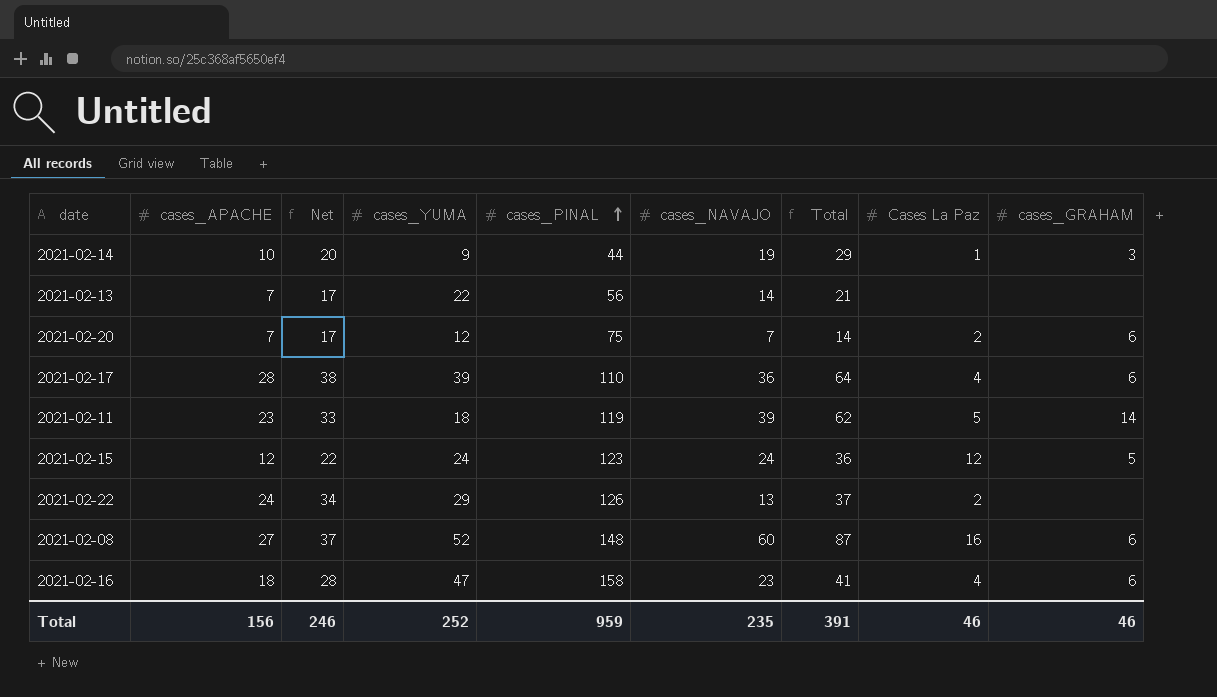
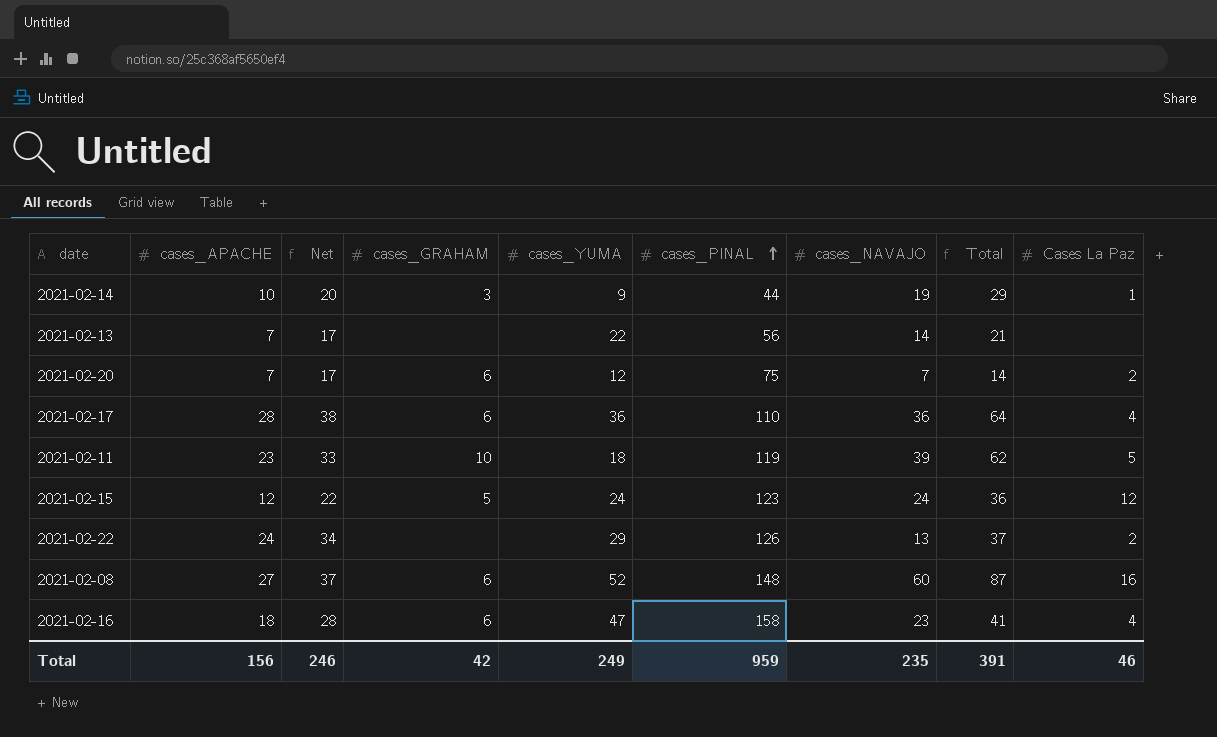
column cases_GRAHAM | position: 9 -> 4
2021-02-17 | cases_YUMA: 39 -> 36
2021-02-11 | cases_GRAHAM: 14 -> 10
Total | cases_GRAHAM: 46 -> 42
Total | cases_YUMA: 252 -> 249

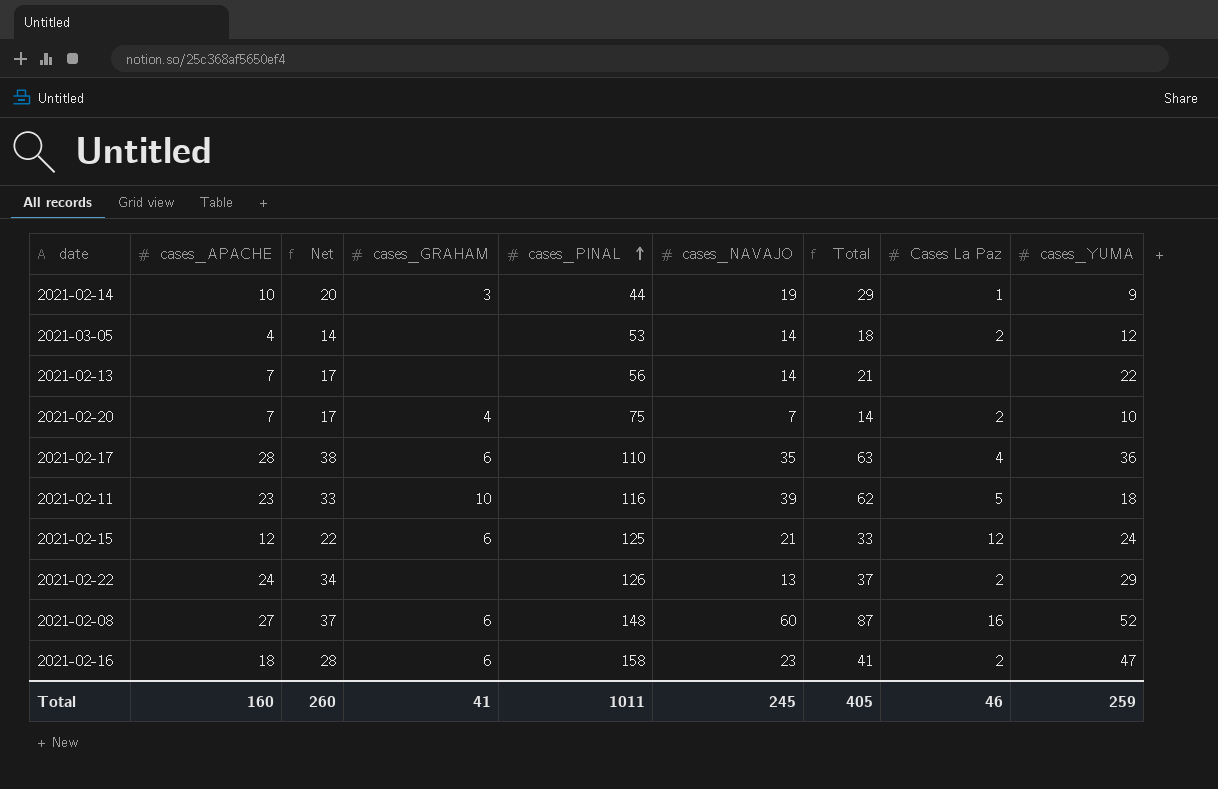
column cases_YUMA | position: 5 -> 9
row 2021-03-05: none -> 4 | 14 | none | 53 | 14 | 18 | 2 | 12
2021-02-20 | cases_GRAHAM: 6 -> 4
2021-02-20 | cases_YUMA: 12 -> 10
2021-02-17 | cases_NAVAJO: 36 -> 35
2021-02-17 | Total: 64 -> 63
2021-02-11 | cases_PINAL: 119 -> 116
2021-02-15 | cases_GRAHAM: 5 -> 6
2021-02-15 | cases_PINAL: 123 -> 125
2021-02-15 | cases_NAVAJO: 24 -> 21
2021-02-15 | Total: 36 -> 33
2021-02-16 | Cases La Paz: 4 -> 2
Total | cases_APACHE: 156 -> 160
Total | Net: 246 -> 260
Total | cases_GRAHAM: 42 -> 41
Total | cases_PINAL: 959 -> 1011
Total | cases_NAVAJO: 235 -> 245
Total | Total: 391 -> 405
Total | cases_YUMA: 249 -> 259

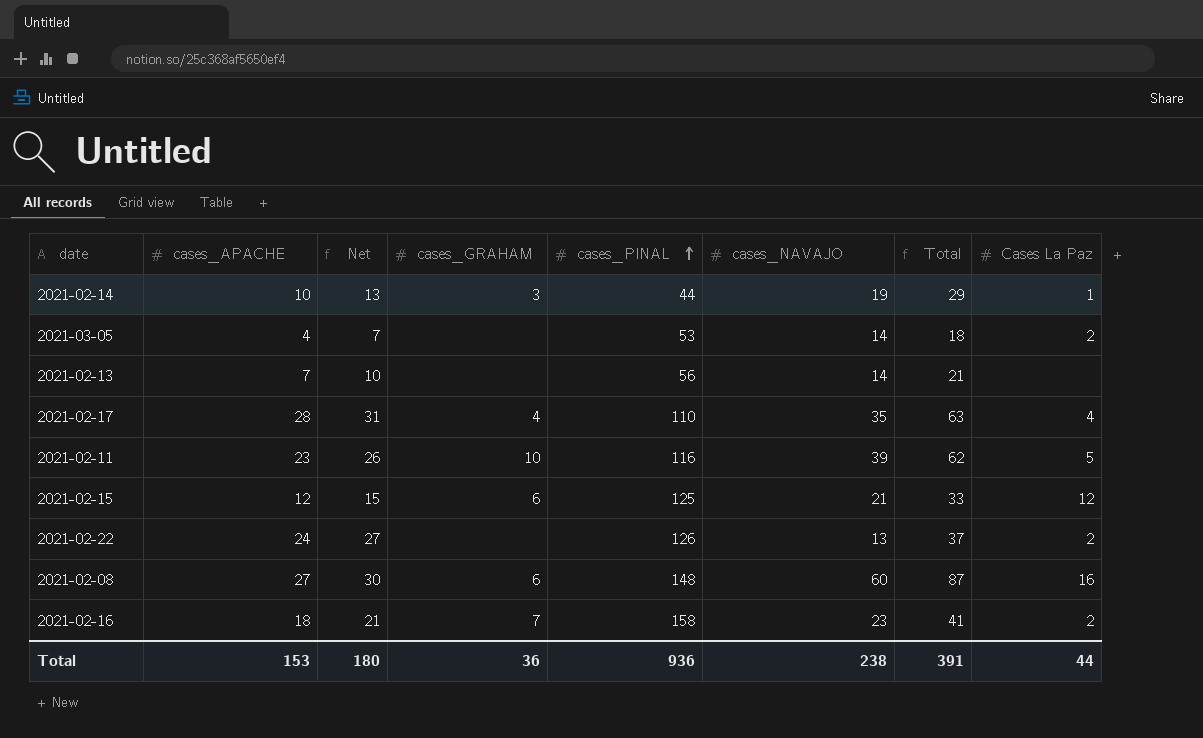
column cases_YUMA | position: 9 -> none
column Net | formula: [cases_APACHE] + 10 -> [cases_APACHE] + 3
row 2021-02-20: 7 | 17 | 4 | 75 | 7 | 14 | 2 | 10 -> none
2021-02-17 | cases_GRAHAM: 6 -> 4
2021-02-16 | cases_GRAHAM: 6 -> 7
Total | cases_APACHE: 160 -> 153
Total | Net: 260 -> 180
Total | cases_GRAHAM: 41 -> 36
Total | cases_PINAL: 1011 -> 936
Total | cases_NAVAJO: 245 -> 238
Total | Total: 405 -> 391
Total | Cases La Paz: 46 -> 44

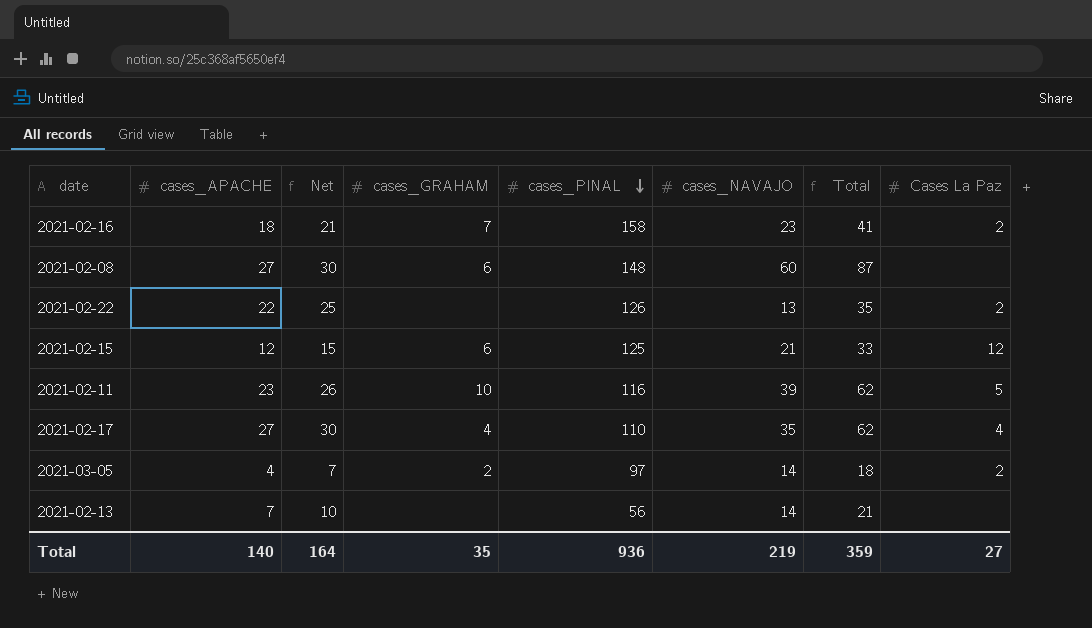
row order: cases_PINAL ascending -> cases_PINAL descending
row 2021-02-14: 10 | 13 | 3 | 44 | 19 | 29 | 1 -> none
2021-02-08 | Cases La Paz: 16 -> none
2021-02-22 | cases_APACHE: 24 -> 22
2021-02-22 | Net: 27 -> 25
2021-02-22 | Total: 37 -> 35
2021-02-17 | cases_APACHE: 28 -> 27
2021-02-17 | Net: 31 -> 30
2021-02-17 | Total: 63 -> 62
2021-03-05 | cases_GRAHAM: none -> 2
2021-03-05 | cases_PINAL: 53 -> 97
Total | cases_APACHE: 153 -> 140
Total | Net: 180 -> 164
Total | cases_GRAHAM: 36 -> 35
Total | cases_NAVAJO: 238 -> 219
Total | Total: 391 -> 359
Total | Cases La Paz: 44 -> 27

